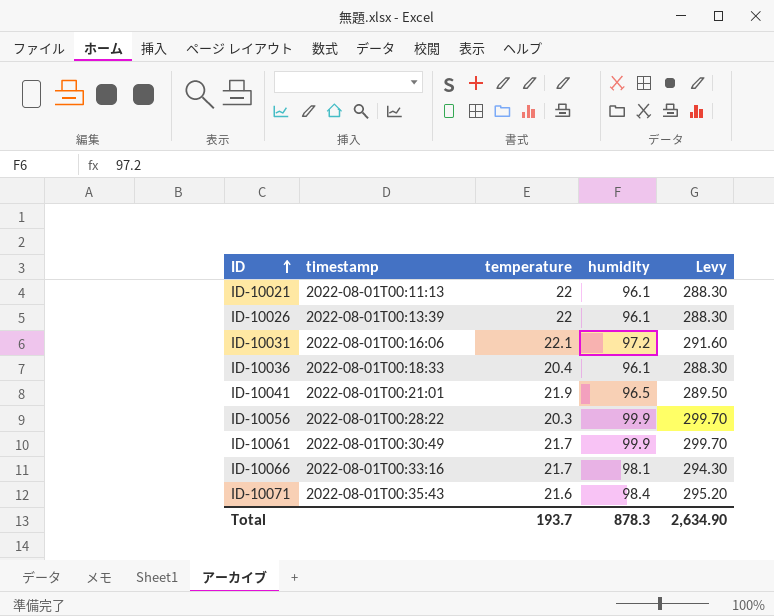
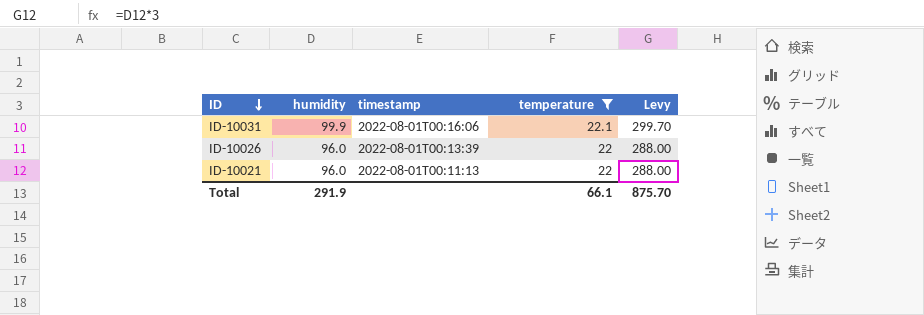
filter: none -> temperature >= 22
row order: ID ascending -> ID descending
column humidity | position: 4 -> 2
ID-10031 | humidity: 97.2 -> 99.9
ID-10031 | Levy: 291.60 -> 299.70
ID-10026 | humidity: 96.1 -> 96.0
ID-10026 | Levy: 288.30 -> 288.00
ID-10021 | humidity: 96.1 -> 96.0
ID-10021 | Levy: 288.30 -> 288.00
Total | humidity: 878.3 -> 291.9
Total | temperature: 193.7 -> 66.1
Total | Levy: 2,634.90 -> 875.70

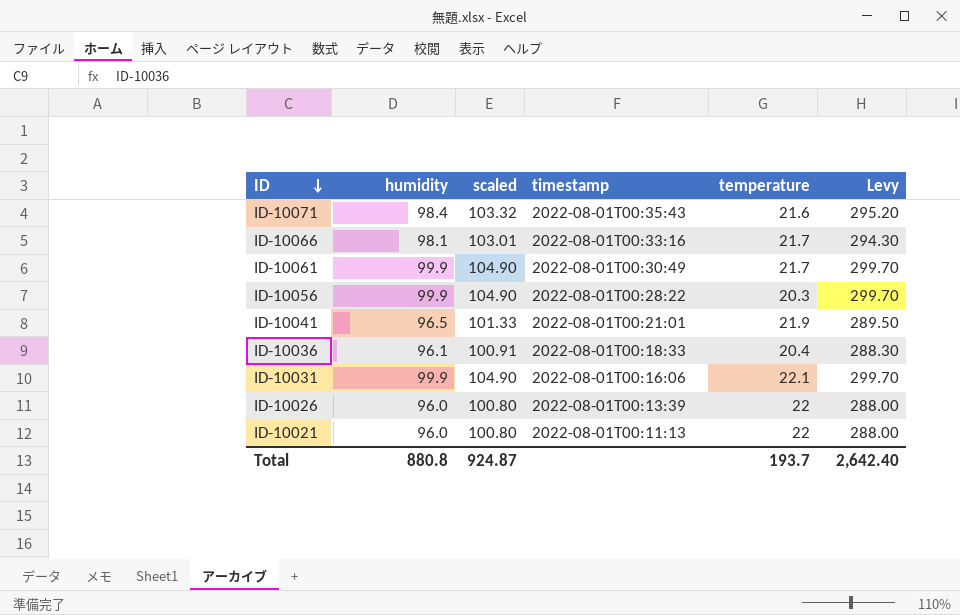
filter: temperature >= 22 -> none
column scaled | formula: none -> [humidity] * 1.05
Total | humidity: 291.9 -> 880.8
Total | temperature: 66.1 -> 193.7
Total | Levy: 875.70 -> 2,642.40

